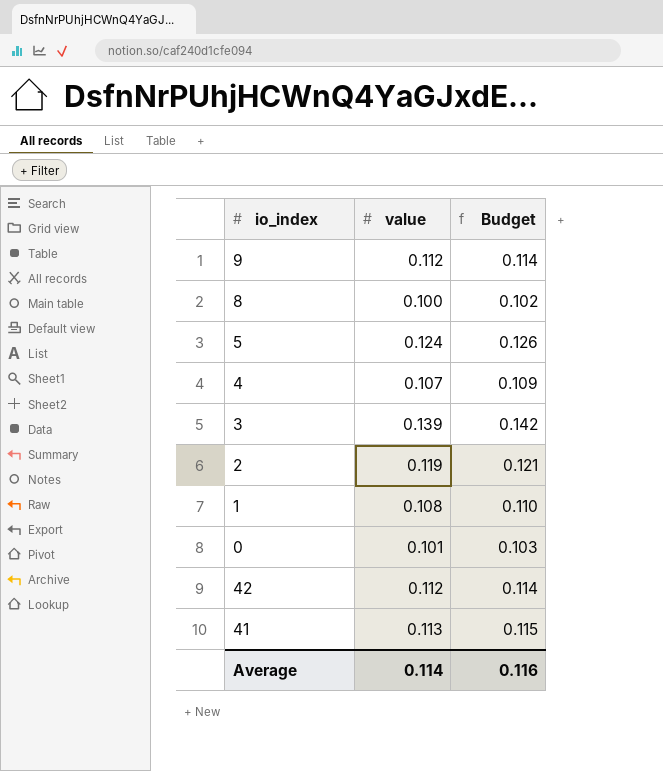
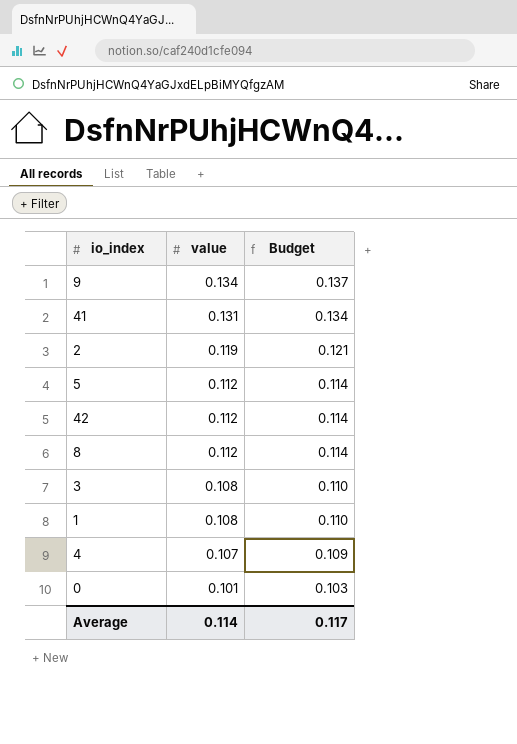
row order: none -> value descending
9 | value: 0.112 -> 0.134
9 | Budget: 0.114 -> 0.137
41 | value: 0.113 -> 0.131
41 | Budget: 0.115 -> 0.134
5 | value: 0.124 -> 0.112
5 | Budget: 0.126 -> 0.114
8 | value: 0.100 -> 0.112
8 | Budget: 0.102 -> 0.114
3 | value: 0.139 -> 0.108
3 | Budget: 0.142 -> 0.110
Average | Budget: 0.116 -> 0.117

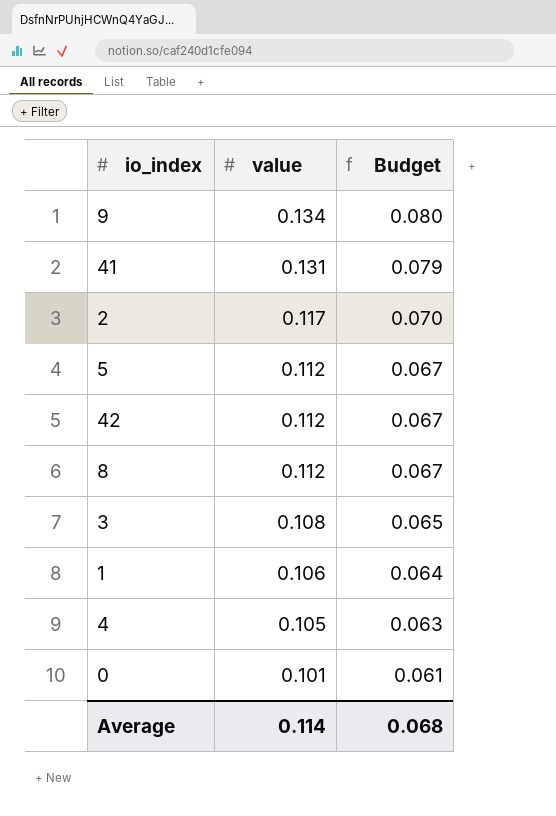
column Budget | formula: [value] * 1.02 -> [value] * 0.6
2 | value: 0.119 -> 0.117
1 | value: 0.108 -> 0.106
4 | value: 0.107 -> 0.105
Average | Budget: 0.117 -> 0.068

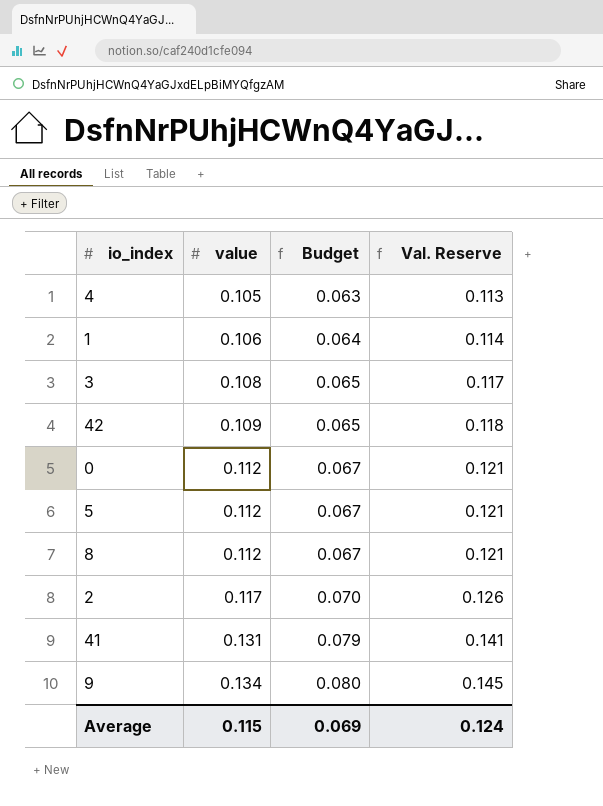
row order: value descending -> value ascending
column Val. Reserve | formula: none -> [value] * 1.08
42 | value: 0.112 -> 0.109
42 | Budget: 0.067 -> 0.065
0 | value: 0.101 -> 0.112
0 | Budget: 0.061 -> 0.067
Average | value: 0.114 -> 0.115
Average | Budget: 0.068 -> 0.069

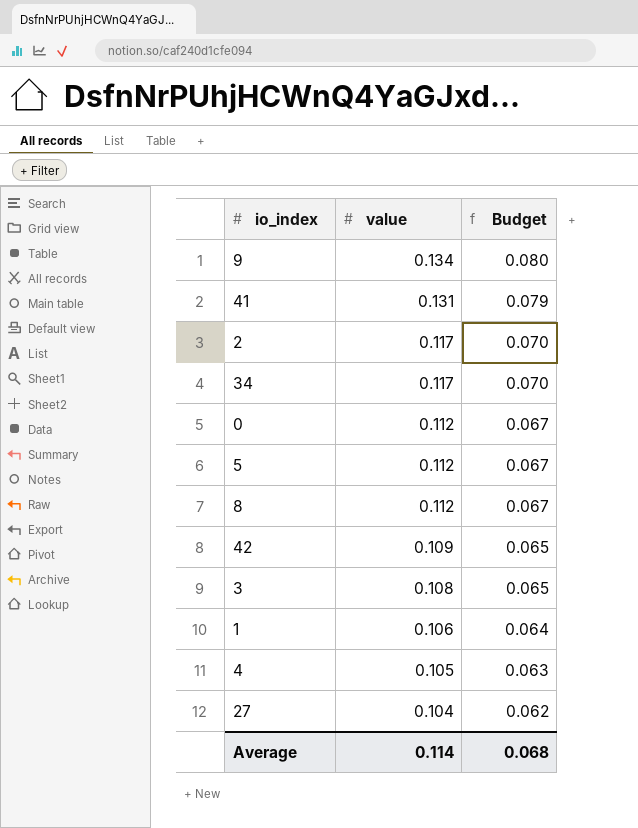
row order: value ascending -> value descending
column Val. Reserve | formula: [value] * 1.08 -> none
row 34: none -> 0.117 | 0.070
row 27: none -> 0.104 | 0.062
Average | value: 0.115 -> 0.114
Average | Budget: 0.069 -> 0.068

